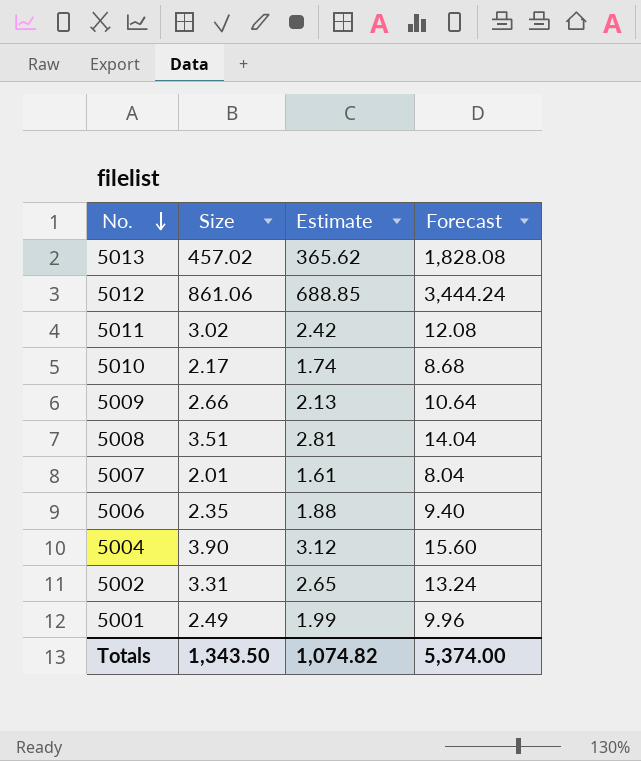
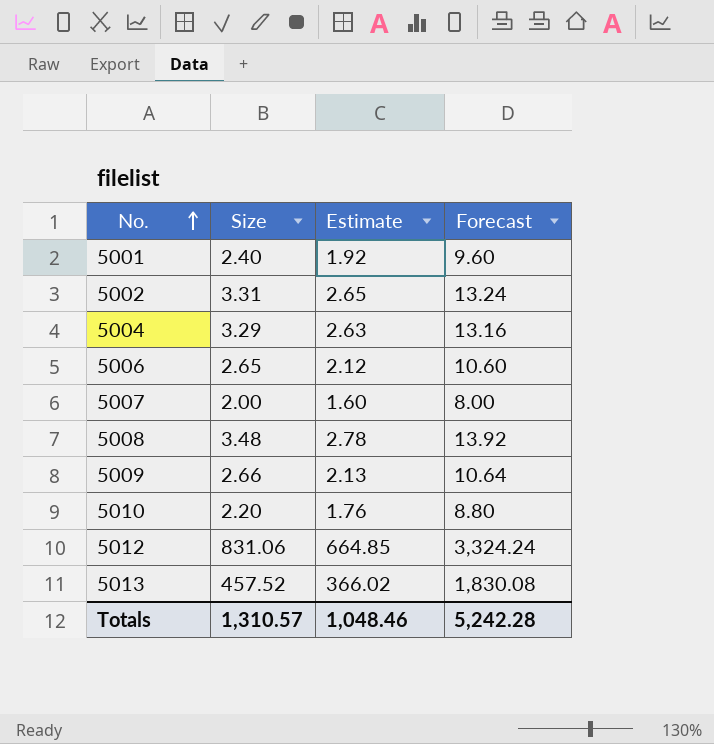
row order: No. descending -> No. ascending
row 5011: 3.02 | 2.42 | 12.08 -> none
5001 | Size: 2.49 -> 2.40
5001 | Estimate: 1.99 -> 1.92
5001 | Forecast: 9.96 -> 9.60
5004 | Size: 3.90 -> 3.29
5004 | Estimate: 3.12 -> 2.63
5004 | Forecast: 15.60 -> 13.16
5006 | Size: 2.35 -> 2.65
5006 | Estimate: 1.88 -> 2.12
5006 | Forecast: 9.40 -> 10.60
5007 | Size: 2.01 -> 2.00
5007 | Estimate: 1.61 -> 1.60
5007 | Forecast: 8.04 -> 8.00
5008 | Size: 3.51 -> 3.48
5008 | Estimate: 2.81 -> 2.78
5008 | Forecast: 14.04 -> 13.92
5010 | Size: 2.17 -> 2.20
5010 | Estimate: 1.74 -> 1.76
5010 | Forecast: 8.68 -> 8.80
5012 | Size: 861.06 -> 831.06
5012 | Estimate: 688.85 -> 664.85
5012 | Forecast: 3,444.24 -> 3,324.24
5013 | Size: 457.02 -> 457.52
5013 | Estimate: 365.62 -> 366.02
5013 | Forecast: 1,828.08 -> 1,830.08
Totals | Size: 1,343.50 -> 1,310.57
Totals | Estimate: 1,074.82 -> 1,048.46
Totals | Forecast: 5,374.00 -> 5,242.28

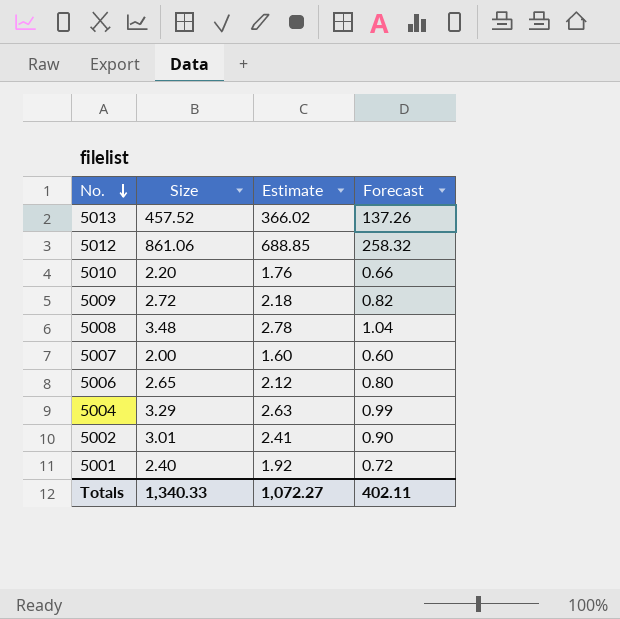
row order: No. ascending -> No. descending
column Forecast | formula: [Size] * 4 -> [Size] * 0.3
5012 | Size: 831.06 -> 861.06
5012 | Estimate: 664.85 -> 688.85
5009 | Size: 2.66 -> 2.72
5009 | Estimate: 2.13 -> 2.18
5002 | Size: 3.31 -> 3.01
5002 | Estimate: 2.65 -> 2.41
Totals | Size: 1,310.57 -> 1,340.33
Totals | Estimate: 1,048.46 -> 1,072.27
Totals | Forecast: 5,242.28 -> 402.11

